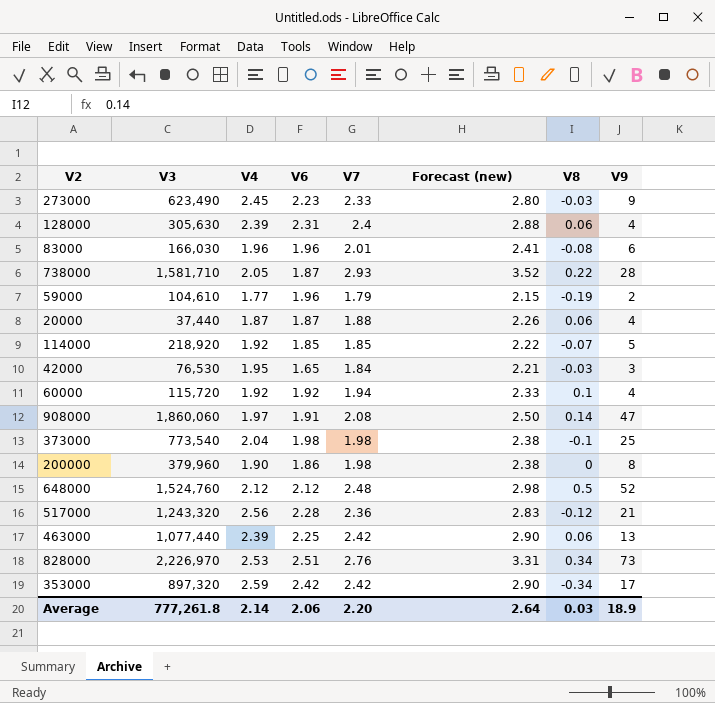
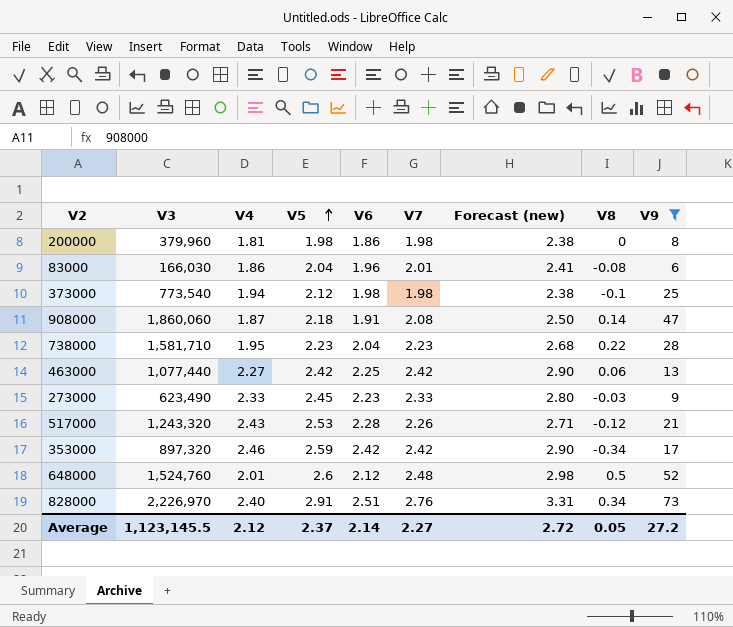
filter: none -> V9 >= 6
row order: none -> V5 ascending
column V5 | position: none -> 4
200000 | V4: 1.90 -> 1.81
83000 | V4: 1.96 -> 1.86
373000 | V4: 2.04 -> 1.94
908000 | V4: 1.97 -> 1.87
738000 | V4: 2.05 -> 1.95
738000 | V6: 1.87 -> 2.04
738000 | V7: 2.93 -> 2.23
738000 | Forecast (new): 3.52 -> 2.68
463000 | V4: 2.39 -> 2.27
273000 | V4: 2.45 -> 2.33
517000 | V4: 2.56 -> 2.43
517000 | V7: 2.36 -> 2.26
517000 | Forecast (new): 2.83 -> 2.71
353000 | V4: 2.59 -> 2.46
648000 | V4: 2.12 -> 2.01
828000 | V4: 2.53 -> 2.40
Average | V3: 777,261.8 -> 1,123,145.5
Average | V4: 2.14 -> 2.12
Average | V6: 2.06 -> 2.14
Average | V7: 2.20 -> 2.27
Average | Forecast (new): 2.64 -> 2.72
Average | V8: 0.03 -> 0.05
Average | V9: 18.9 -> 27.2

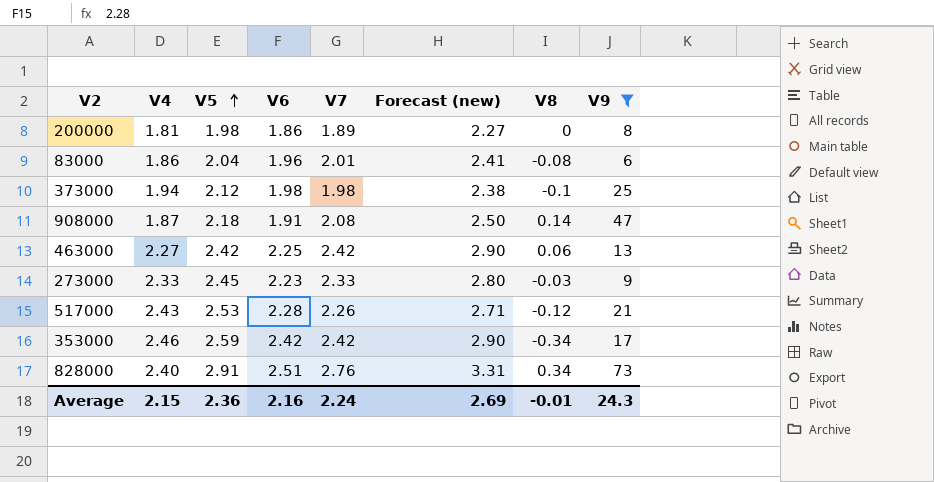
column V3 | position: 2 -> none
row 738000: 1,581,710 | 1.95 | 2.23 | 2.04 | 2.23 | 2.68 | 0.22 | 28 -> none
row 648000: 1,524,760 | 2.01 | 2.6 | 2.12 | 2.48 | 2.98 | 0.5 | 52 -> none
200000 | V7: 1.98 -> 1.89
200000 | Forecast (new): 2.38 -> 2.27
Average | V4: 2.12 -> 2.15
Average | V5: 2.37 -> 2.36
Average | V6: 2.14 -> 2.16
Average | V7: 2.27 -> 2.24
Average | Forecast (new): 2.72 -> 2.69
Average | V8: 0.05 -> -0.01
Average | V9: 27.2 -> 24.3

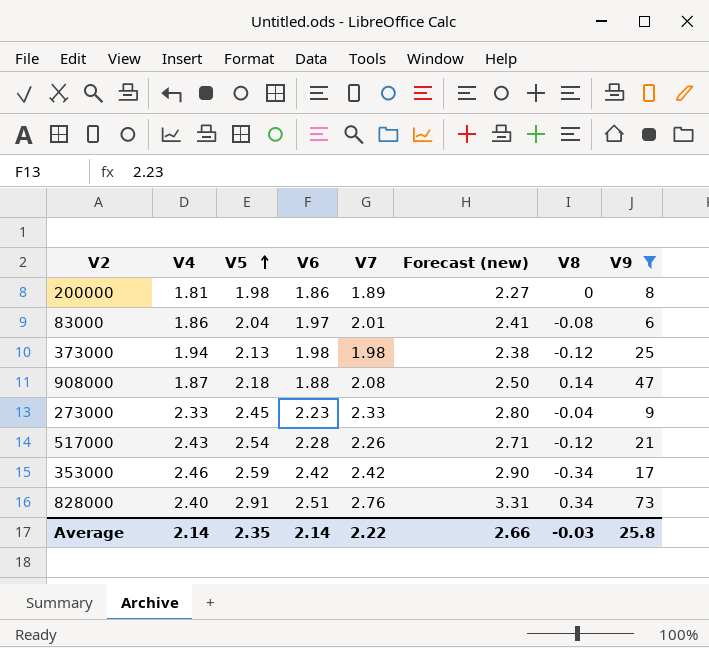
row 463000: 2.27 | 2.42 | 2.25 | 2.42 | 2.90 | 0.06 | 13 -> none
83000 | V6: 1.96 -> 1.97
373000 | V5: 2.12 -> 2.13
373000 | V8: -0.1 -> -0.12
908000 | V6: 1.91 -> 1.88
273000 | V8: -0.03 -> -0.04
517000 | V5: 2.53 -> 2.54
Average | V4: 2.15 -> 2.14
Average | V5: 2.36 -> 2.35
Average | V6: 2.16 -> 2.14
Average | V7: 2.24 -> 2.22
Average | Forecast (new): 2.69 -> 2.66
Average | V8: -0.01 -> -0.03
Average | V9: 24.3 -> 25.8

